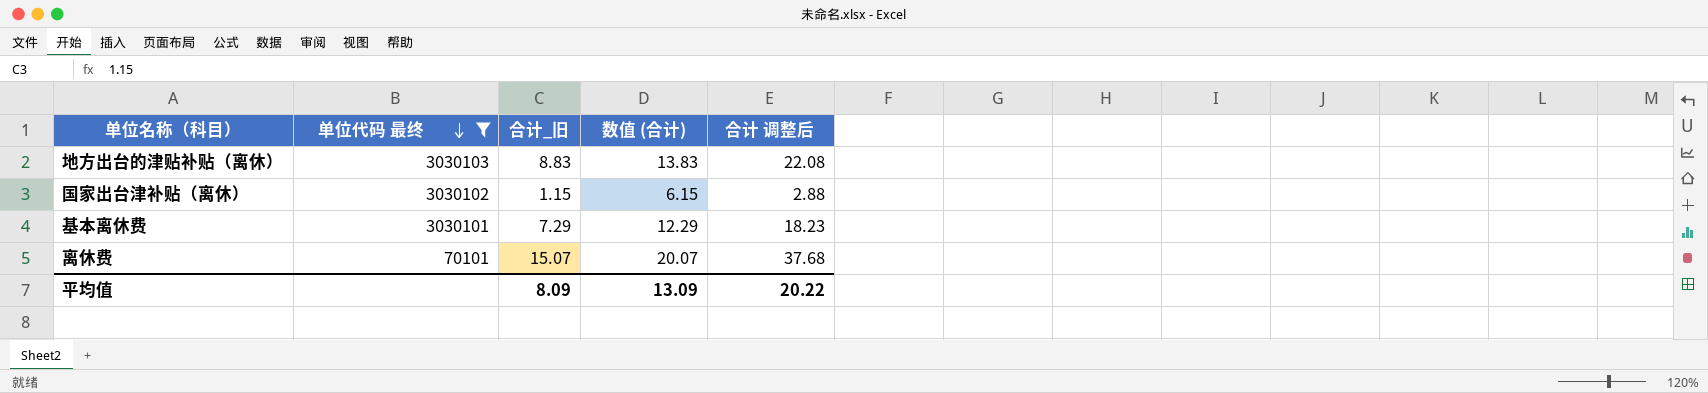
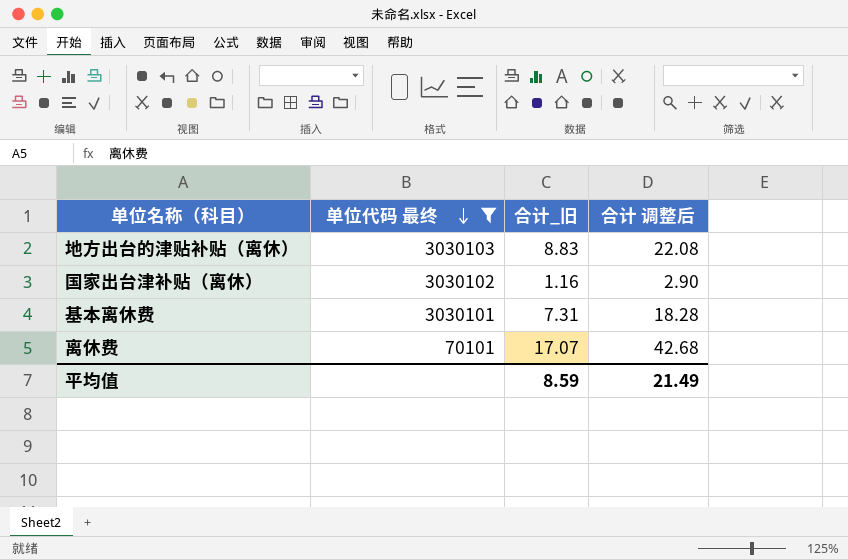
column 数值 (合计) | formula: [合计_旧] + 5 -> none
国家出台津补贴（离休） | 合计_旧: 1.15 -> 1.16
国家出台津补贴（离休） | 合计 调整后: 2.88 -> 2.90
基本离休费 | 合计_旧: 7.29 -> 7.31
基本离休费 | 合计 调整后: 18.23 -> 18.28
离休费 | 合计_旧: 15.07 -> 17.07
离休费 | 合计 调整后: 37.68 -> 42.68
平均值 | 合计_旧: 8.09 -> 8.59
平均值 | 合计 调整后: 20.22 -> 21.49

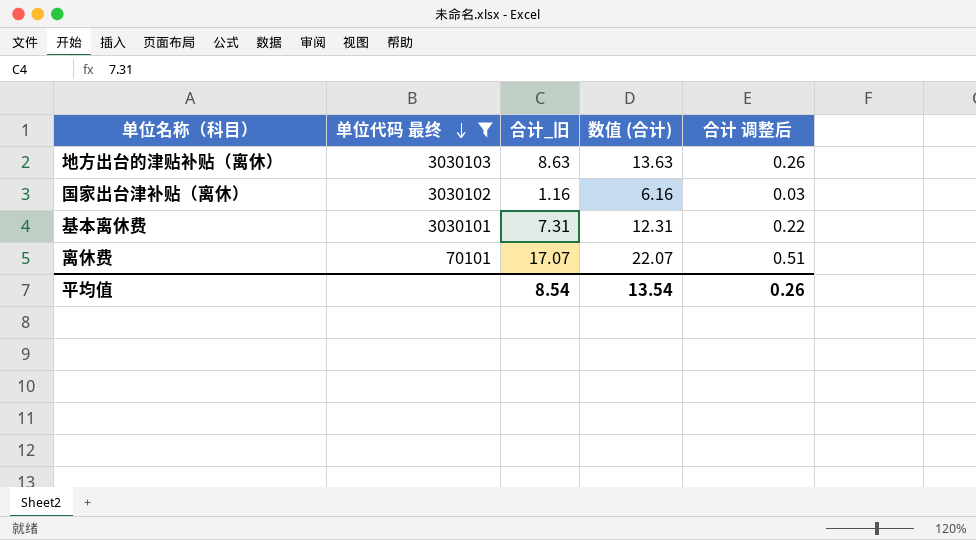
column 数值 (合计) | formula: none -> [合计_旧] + 5
column 合计 调整后 | formula: [合计_旧] * 2.5 -> [合计_旧] * 0.03
地方出台的津贴补贴（离休） | 合计_旧: 8.83 -> 8.63
平均值 | 合计_旧: 8.59 -> 8.54
平均值 | 合计 调整后: 21.49 -> 0.26

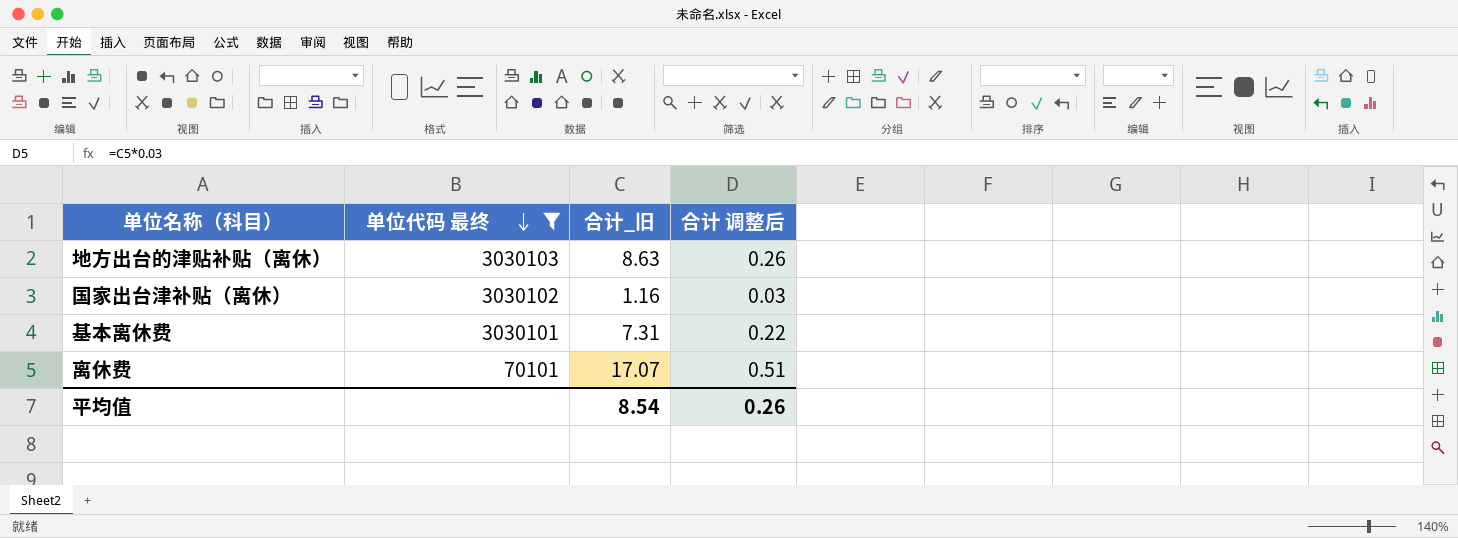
column 数值 (合计) | formula: [合计_旧] + 5 -> none

